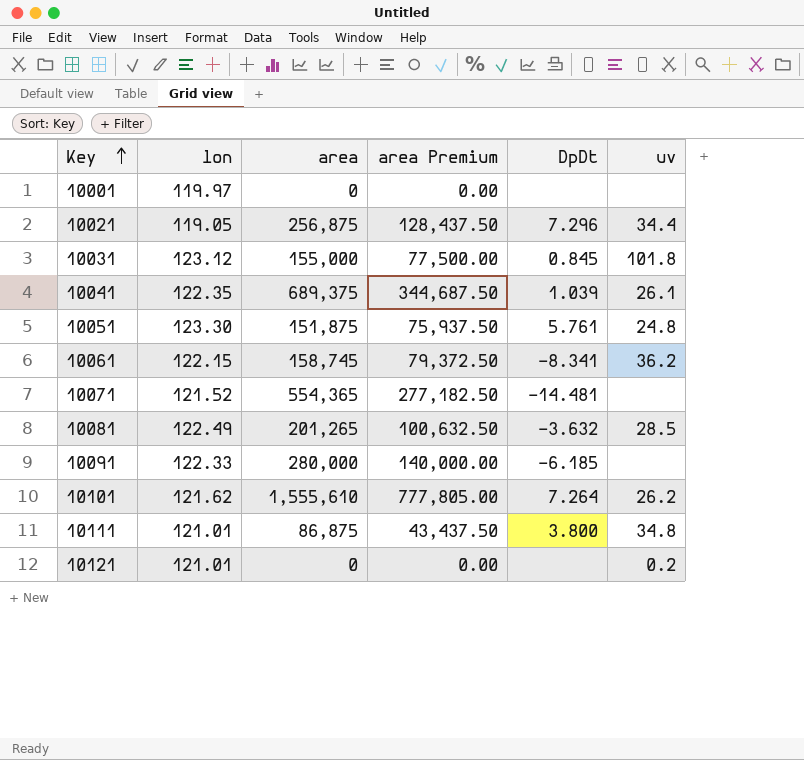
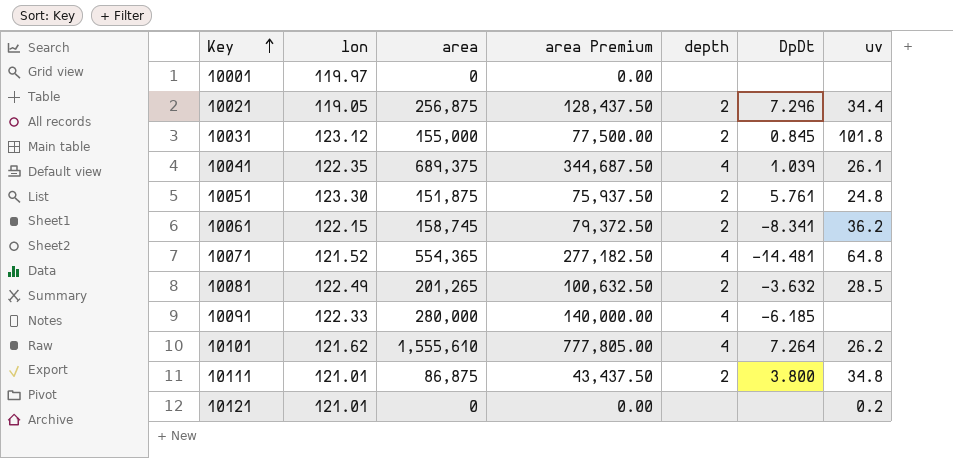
column depth | position: none -> 5
10071 | uv: none -> 64.8

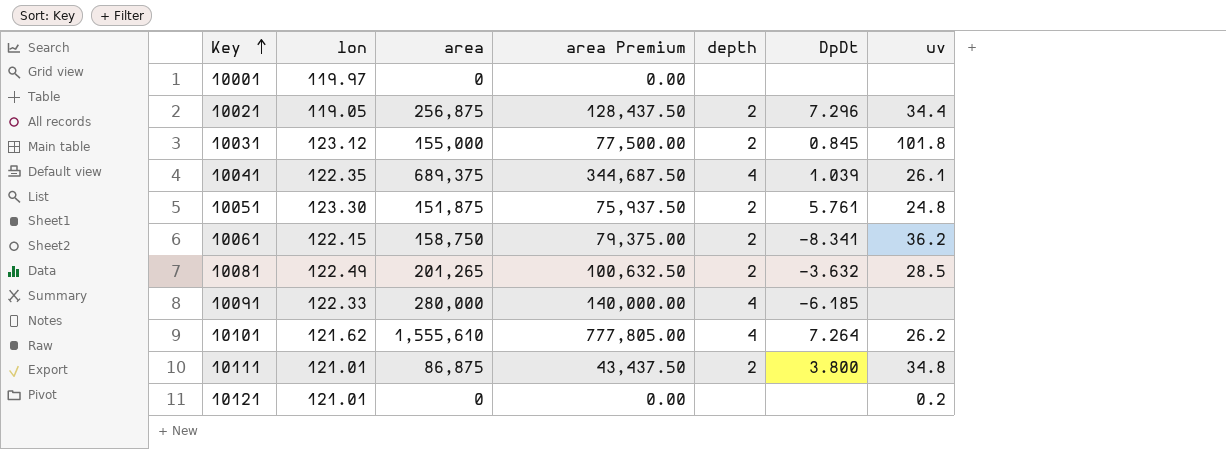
row 10071: 121.52 | 554,365 | 277,182.50 | 4 | -14.481 | 64.8 -> none
10061 | area: 158,745 -> 158,750
10061 | area Premium: 79,372.50 -> 79,375.00

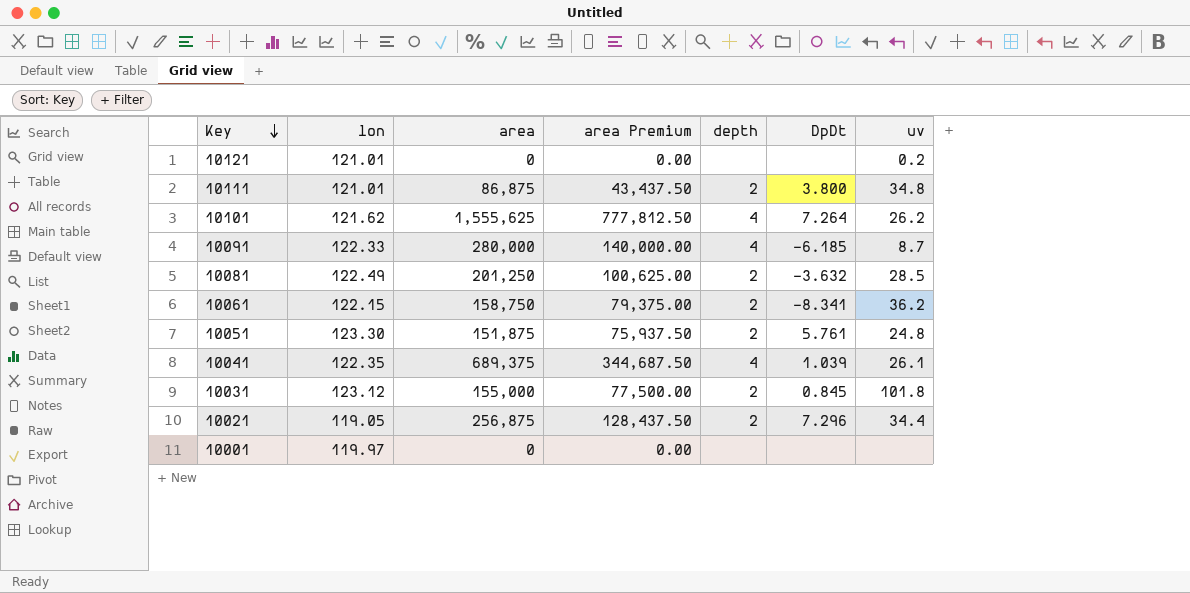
row order: Key ascending -> Key descending
10101 | area: 1,555,610 -> 1,555,625
10101 | area Premium: 777,805.00 -> 777,812.50
10091 | uv: none -> 8.7
10081 | area: 201,265 -> 201,250
10081 | area Premium: 100,632.50 -> 100,625.00

